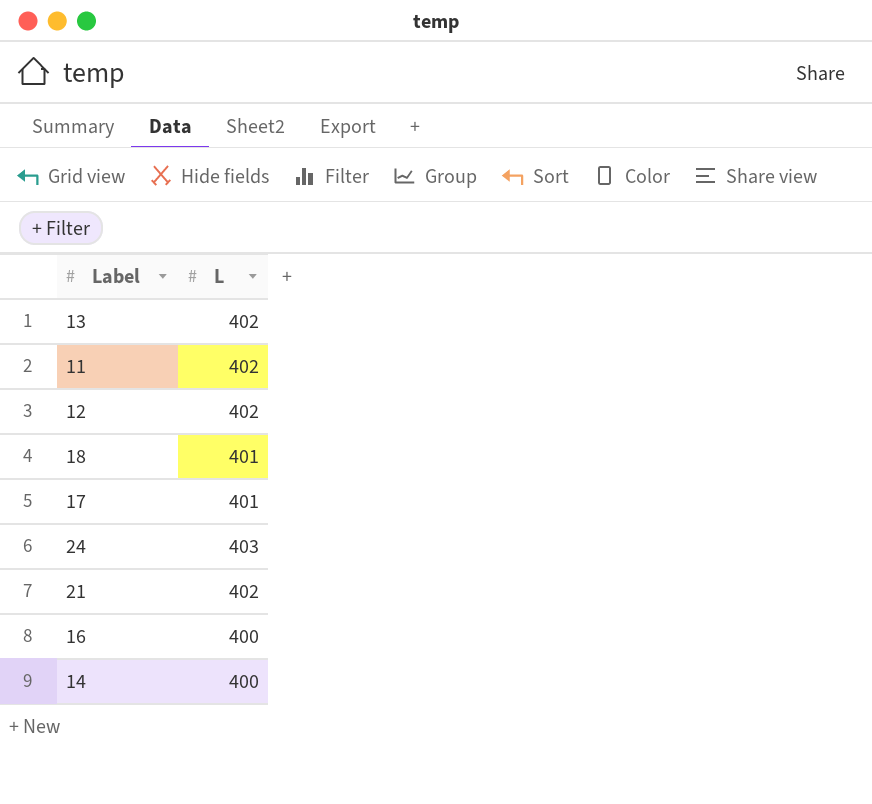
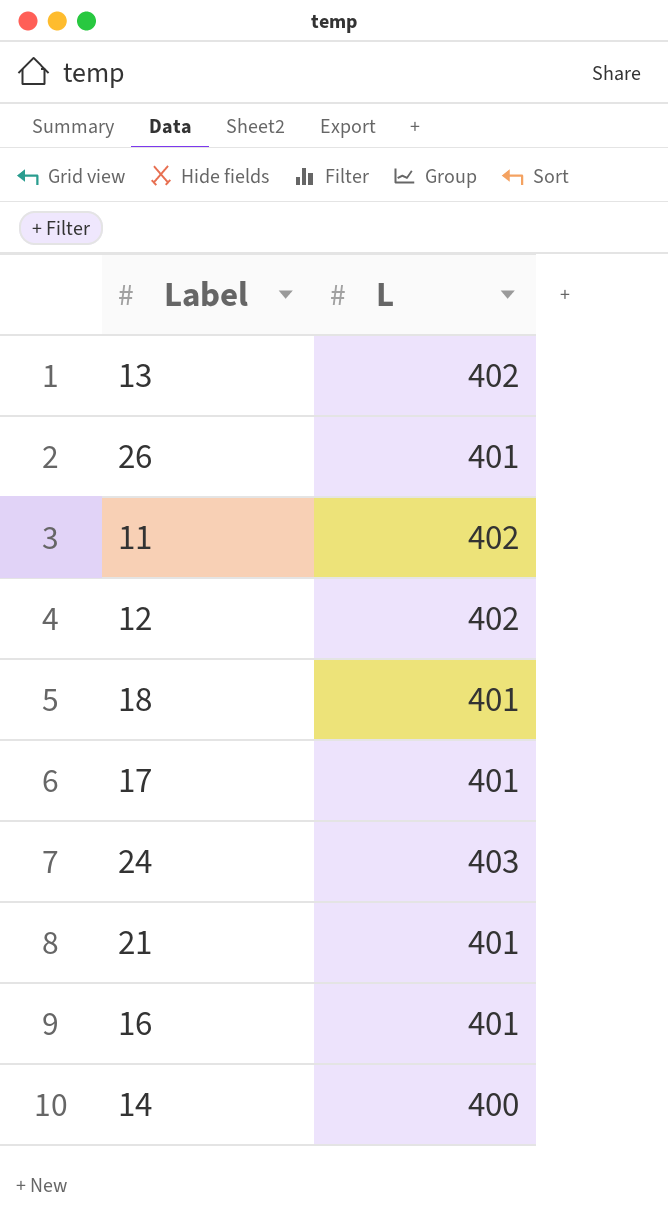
row 26: none -> 401
21 | L: 402 -> 401
16 | L: 400 -> 401

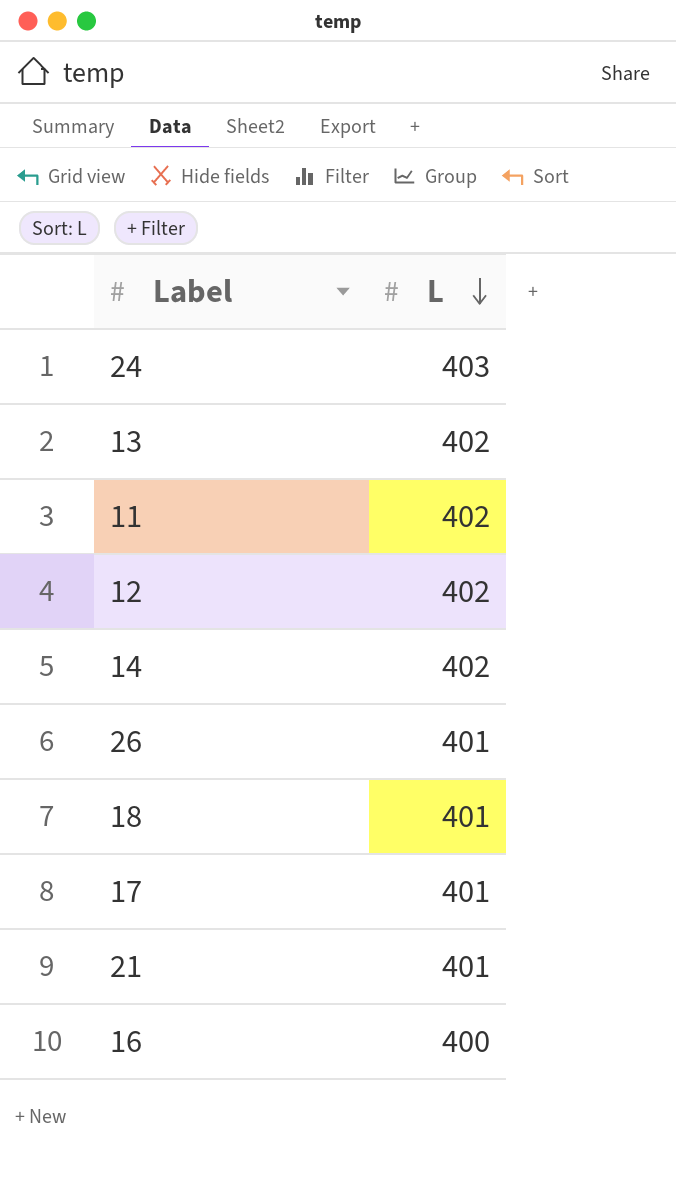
row order: none -> L descending
14 | L: 400 -> 402
16 | L: 401 -> 400

